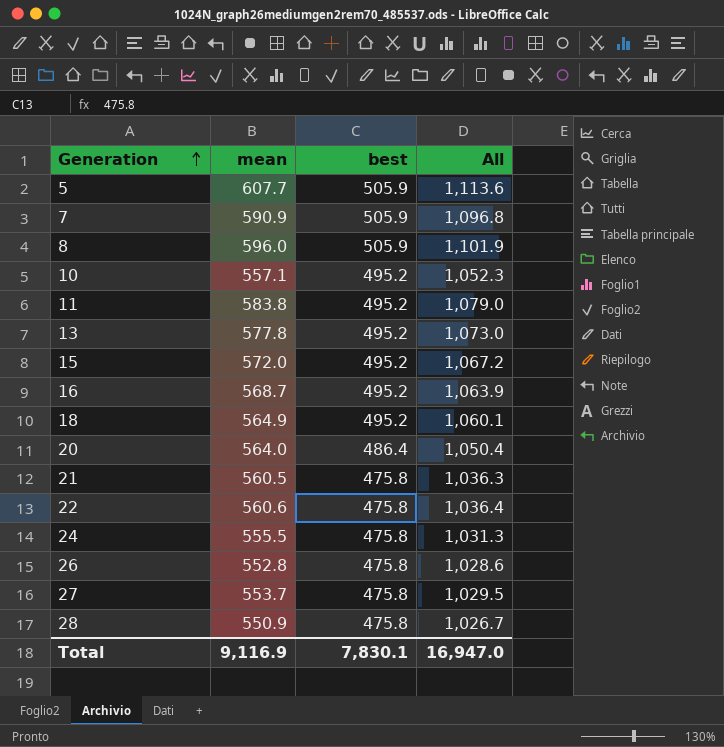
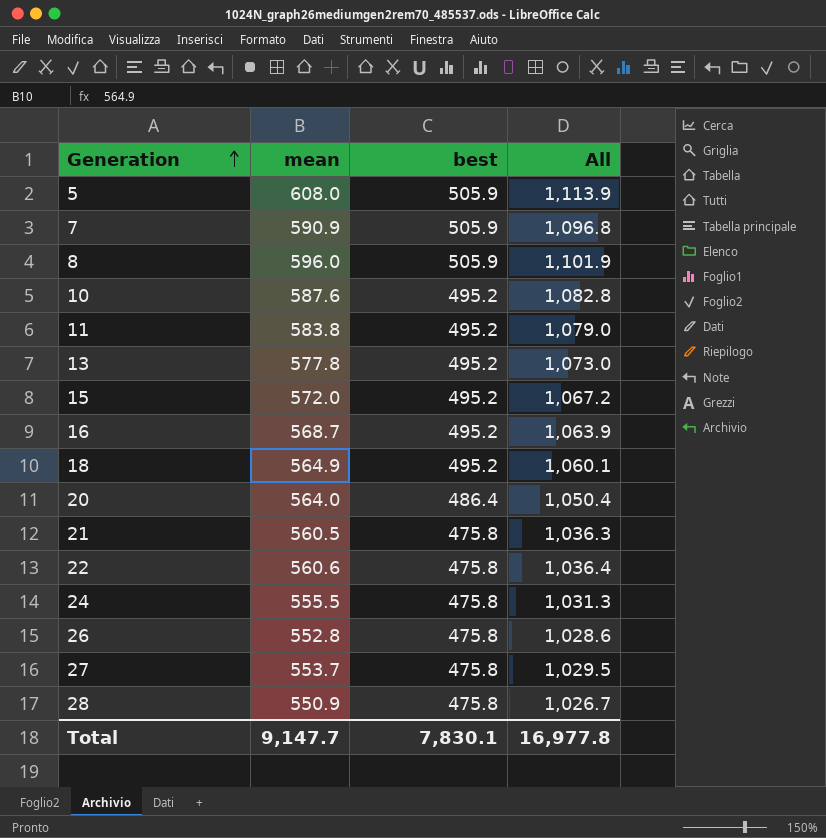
5 | mean: 607.7 -> 608.0
5 | All: 1,113.6 -> 1,113.9
10 | mean: 557.1 -> 587.6
10 | All: 1,052.3 -> 1,082.8
Total | mean: 9,116.9 -> 9,147.7
Total | All: 16,947.0 -> 16,977.8

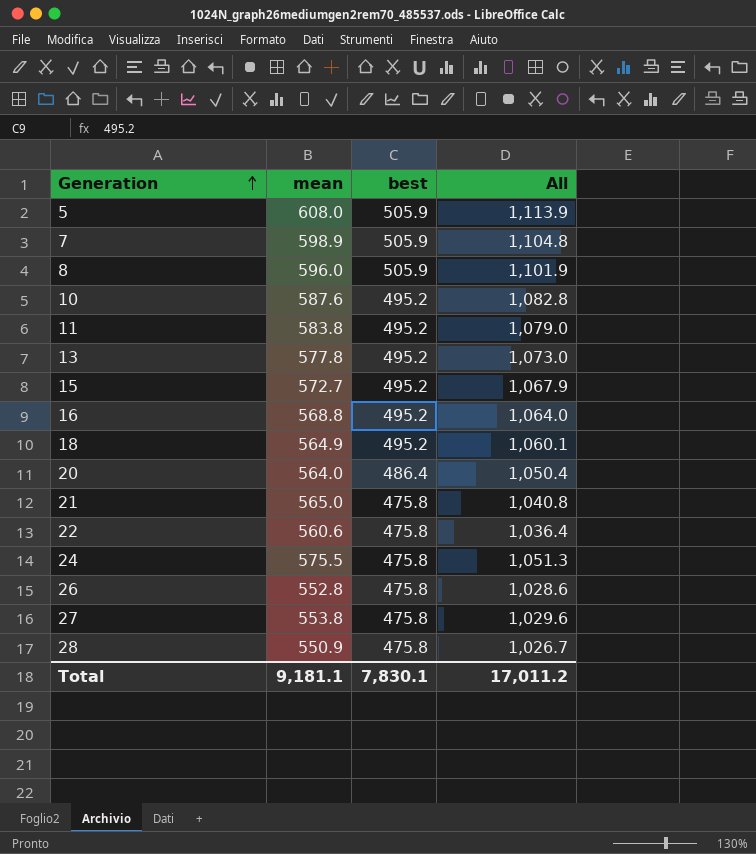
7 | mean: 590.9 -> 598.9
7 | All: 1,096.8 -> 1,104.8
15 | mean: 572.0 -> 572.7
15 | All: 1,067.2 -> 1,067.9
16 | mean: 568.7 -> 568.8
16 | All: 1,063.9 -> 1,064.0
21 | mean: 560.5 -> 565.0
21 | All: 1,036.3 -> 1,040.8
24 | mean: 555.5 -> 575.5
24 | All: 1,031.3 -> 1,051.3
27 | mean: 553.7 -> 553.8
27 | All: 1,029.5 -> 1,029.6
Total | mean: 9,147.7 -> 9,181.1
Total | All: 16,977.8 -> 17,011.2

